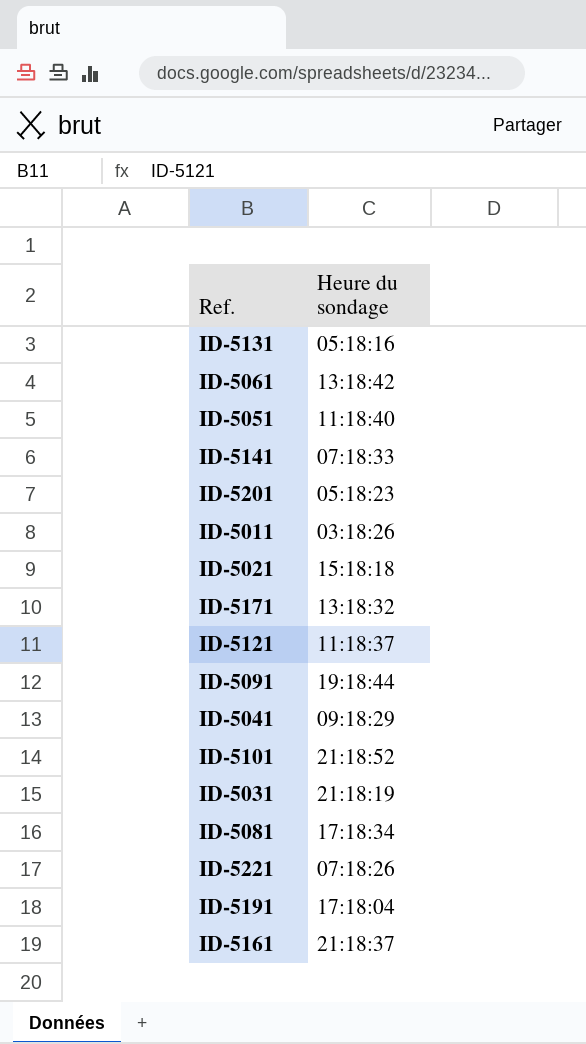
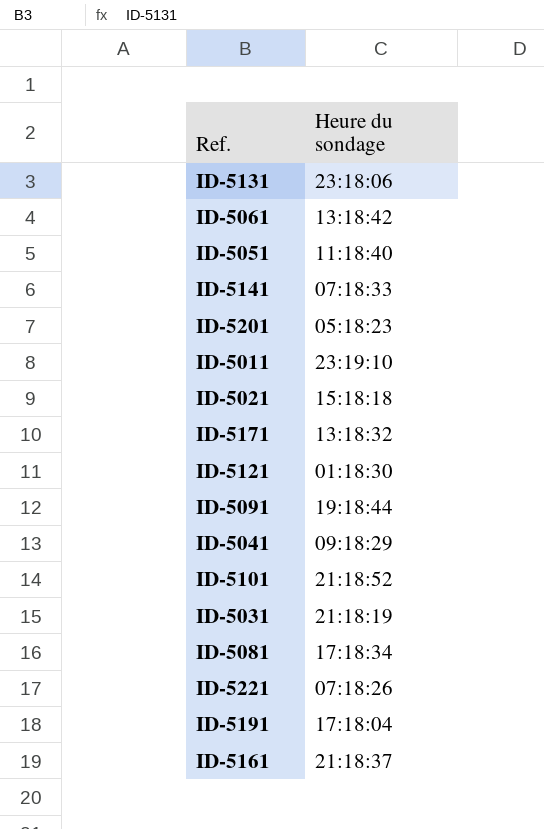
ID-5131 | Heure du sondage: 05:18:16 -> 23:18:06
ID-5011 | Heure du sondage: 03:18:26 -> 23:19:10
ID-5121 | Heure du sondage: 11:18:37 -> 01:18:30

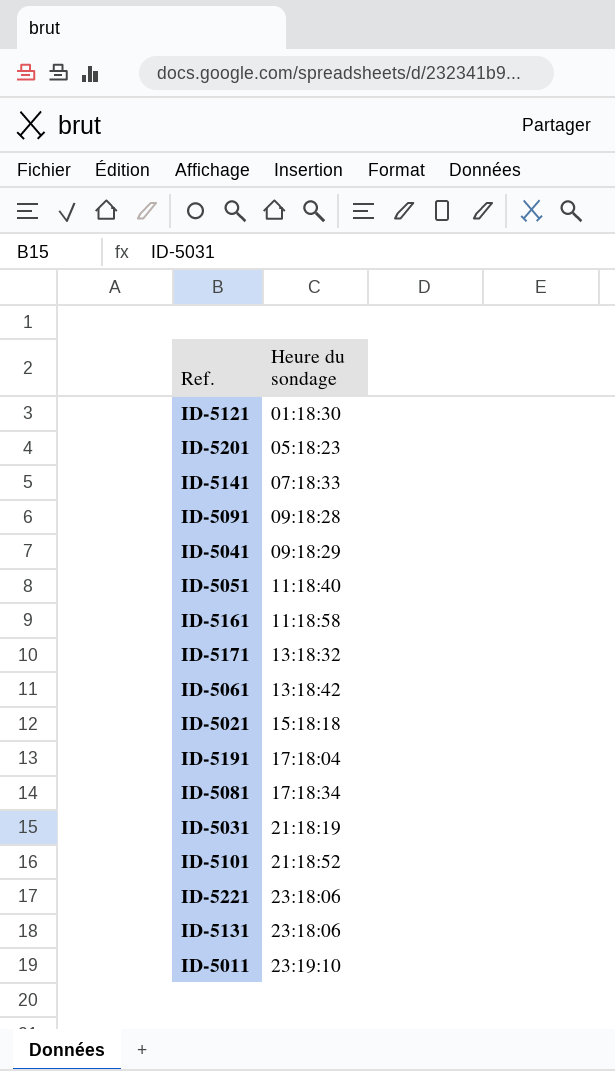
row order: none -> Heure du sondage ascending
ID-5091 | Heure du sondage: 19:18:44 -> 09:18:28
ID-5161 | Heure du sondage: 21:18:37 -> 11:18:58
ID-5221 | Heure du sondage: 07:18:26 -> 23:18:06

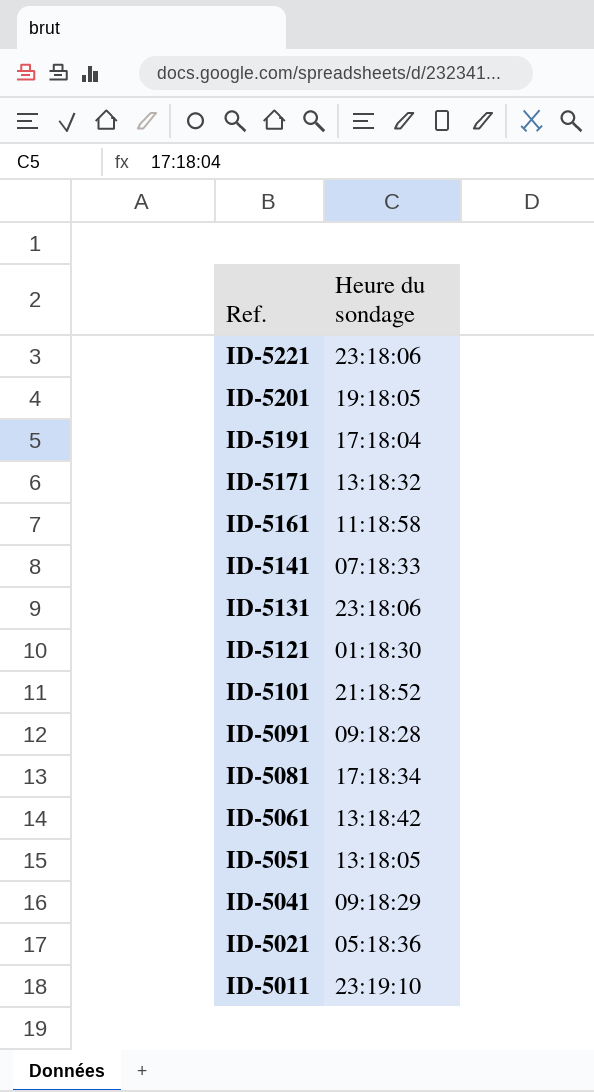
row order: Heure du sondage ascending -> Ref. descending
row ID-5031: 21:18:19 -> none
ID-5201 | Heure du sondage: 05:18:23 -> 19:18:05
ID-5051 | Heure du sondage: 11:18:40 -> 13:18:05
ID-5021 | Heure du sondage: 15:18:18 -> 05:18:36

